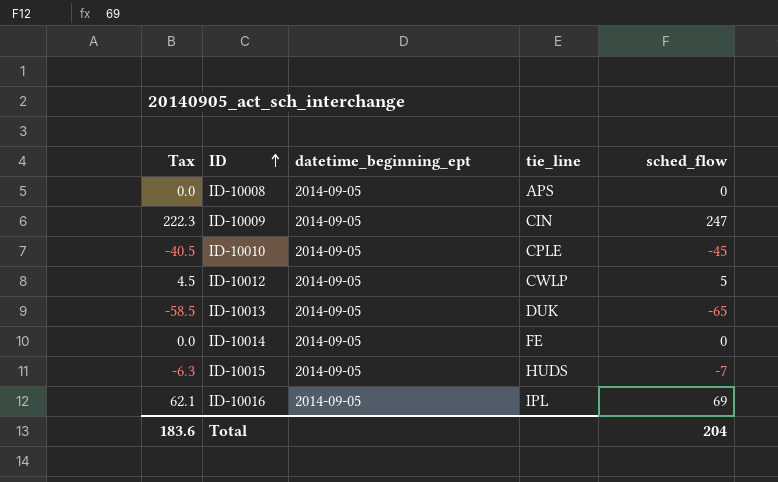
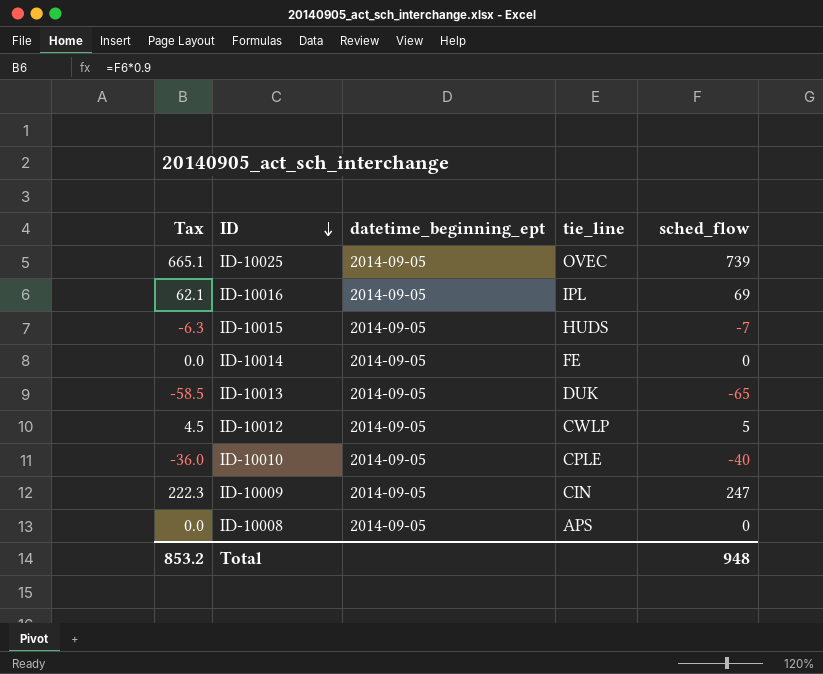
row order: ID ascending -> ID descending
row ID-10025: none -> 665.1 | 2014-09-05 | OVEC | 739
ID-10010 | Tax: -40.5 -> -36.0
ID-10010 | sched_flow: -45 -> -40
Total | Tax: 183.6 -> 853.2
Total | sched_flow: 204 -> 948

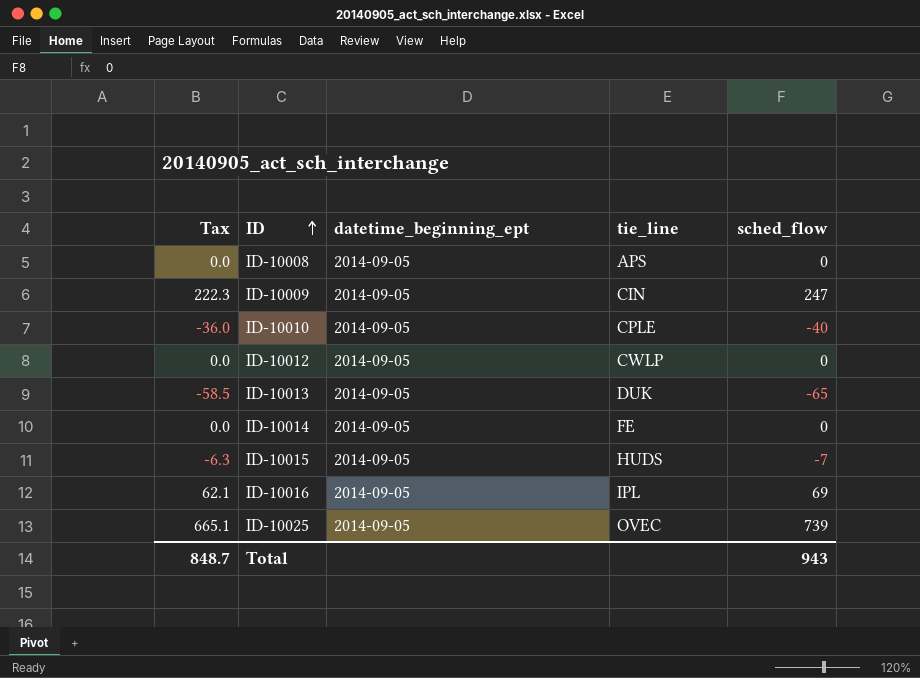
row order: ID descending -> ID ascending
ID-10012 | Tax: 4.5 -> 0.0
ID-10012 | sched_flow: 5 -> 0
Total | Tax: 853.2 -> 848.7
Total | sched_flow: 948 -> 943

